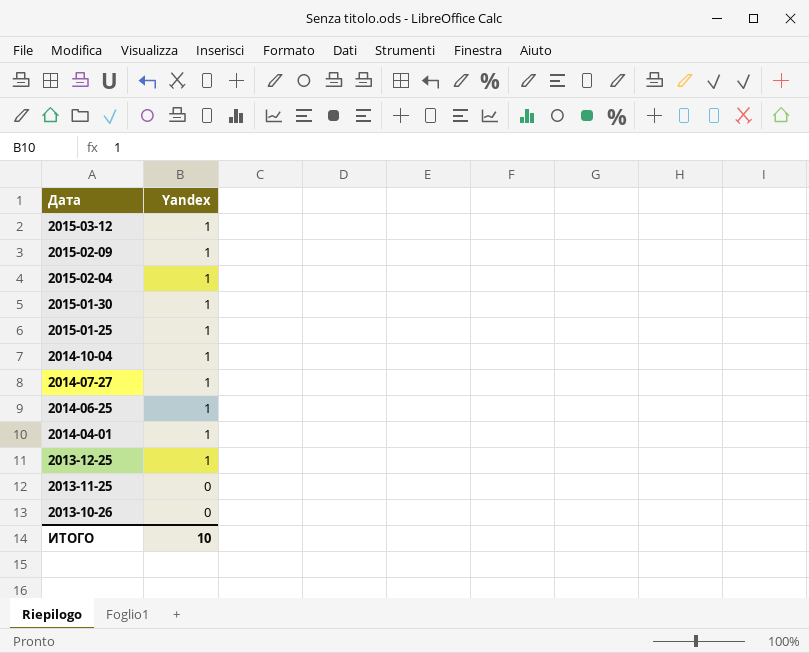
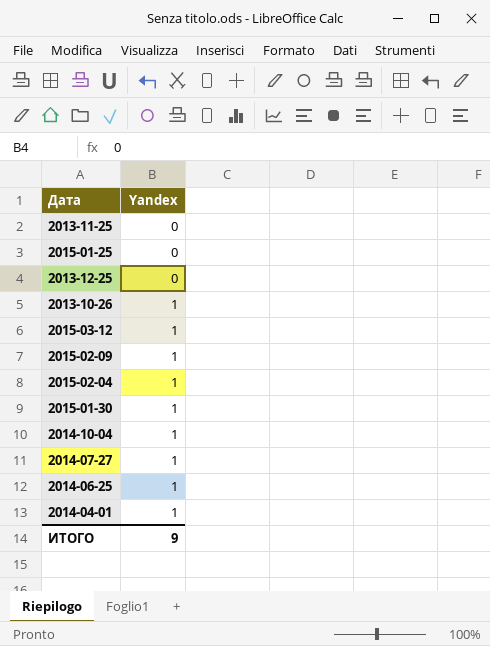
row order: Дата descending -> Yandex ascending
2015-01-25 | Yandex: 1 -> 0
2013-12-25 | Yandex: 1 -> 0
2013-10-26 | Yandex: 0 -> 1
ИТОГО | Yandex: 10 -> 9

